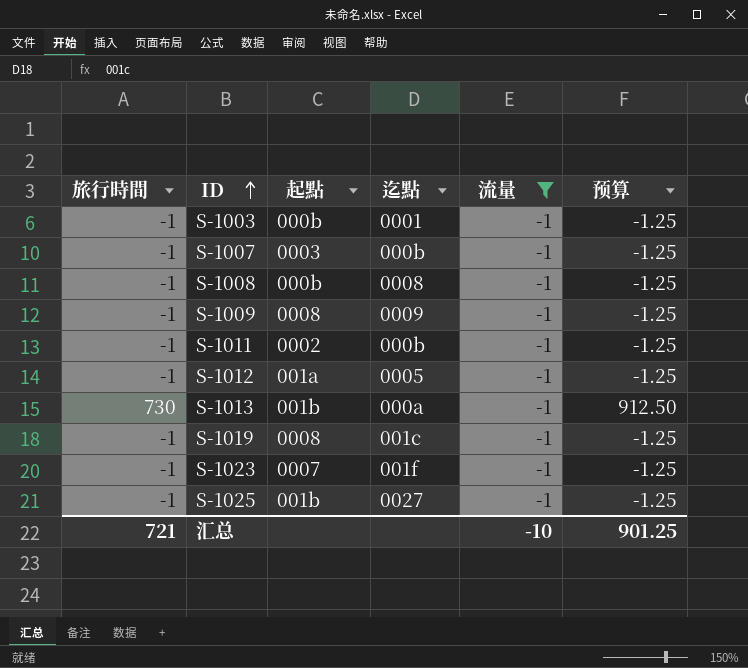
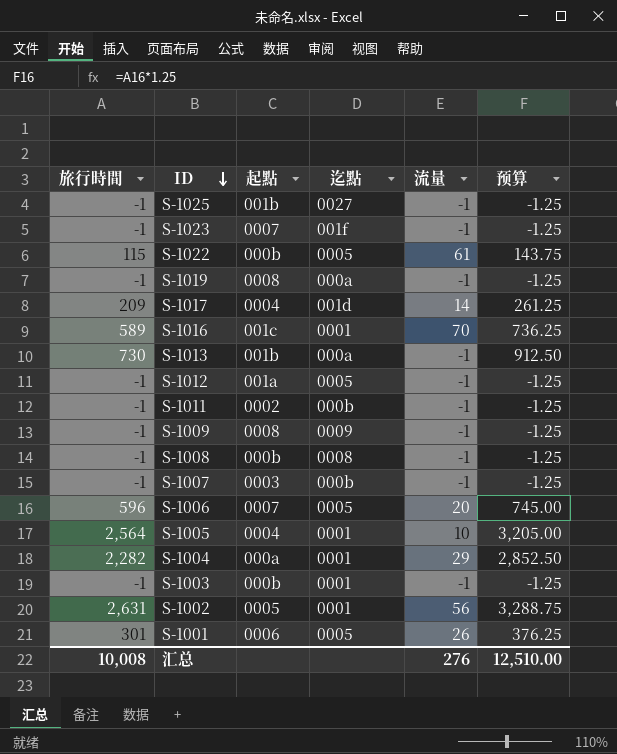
filter: 流量 = -1 -> none
row order: ID ascending -> ID descending
S-1019 | 迄點: 001c -> 000a
汇总 | 旅行時間: 721 -> 10,008
汇总 | 流量: -10 -> 276
汇总 | 预算: 901.25 -> 12,510.00

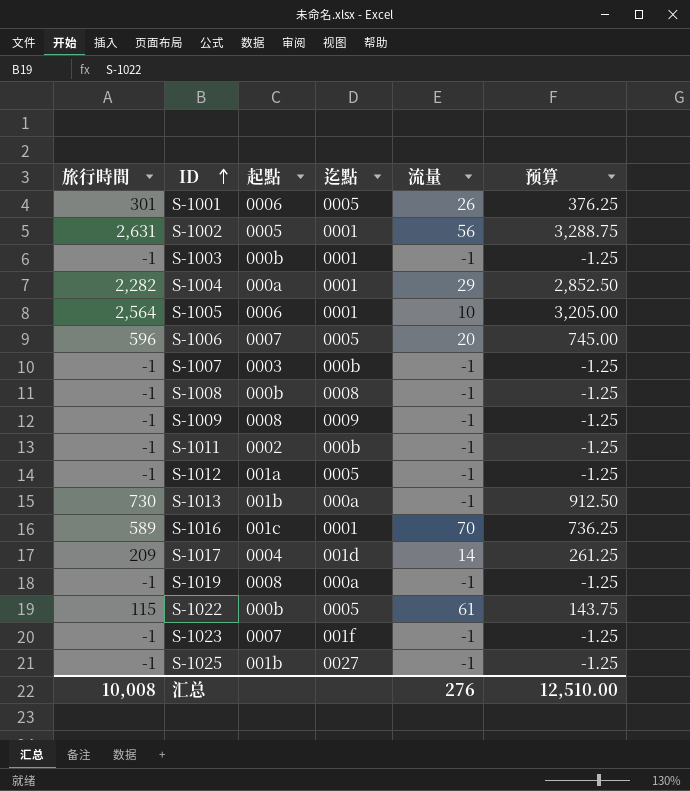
row order: ID descending -> ID ascending
S-1005 | 起點: 0004 -> 0006

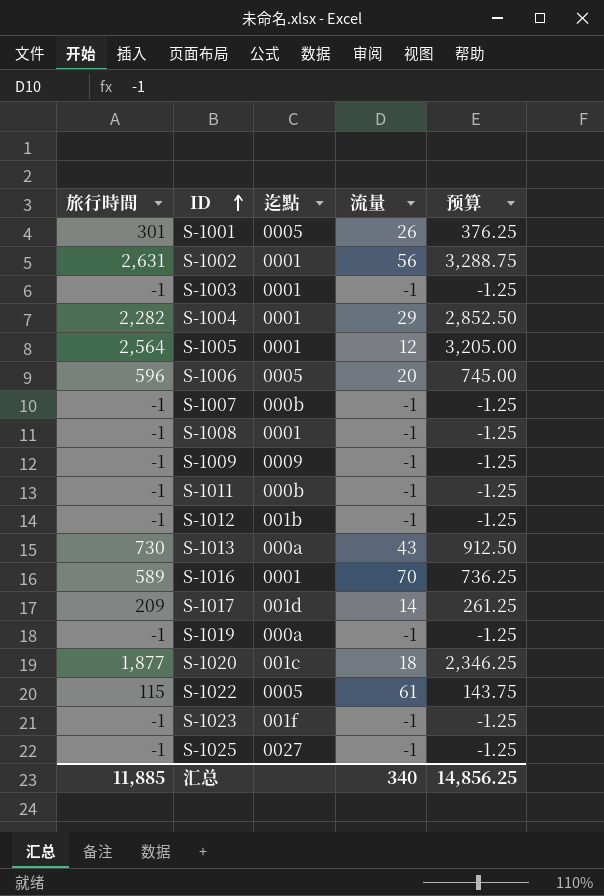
column 起點 | position: 3 -> none
S-1005 | 流量: 10 -> 12
S-1008 | 迄點: 0008 -> 0001
S-1012 | 迄點: 0005 -> 001b
S-1013 | 流量: -1 -> 43
row S-1020: none -> 1,877 | 001c | 18 | 2,346.25
汇总 | 旅行時間: 10,008 -> 11,885
汇总 | 流量: 276 -> 340
汇总 | 预算: 12,510.00 -> 14,856.25

